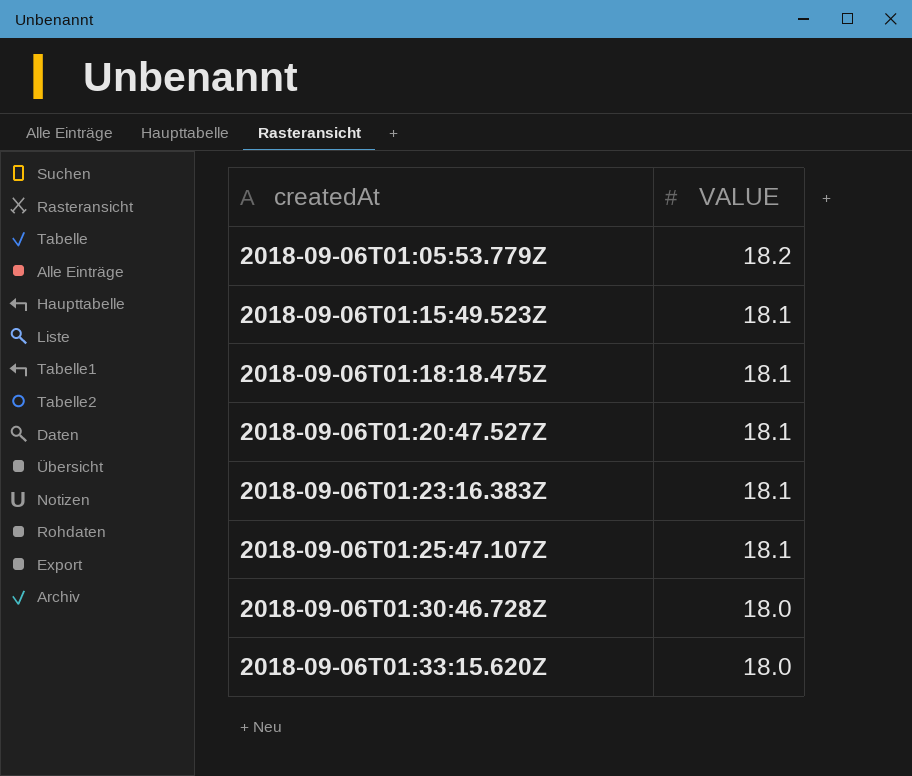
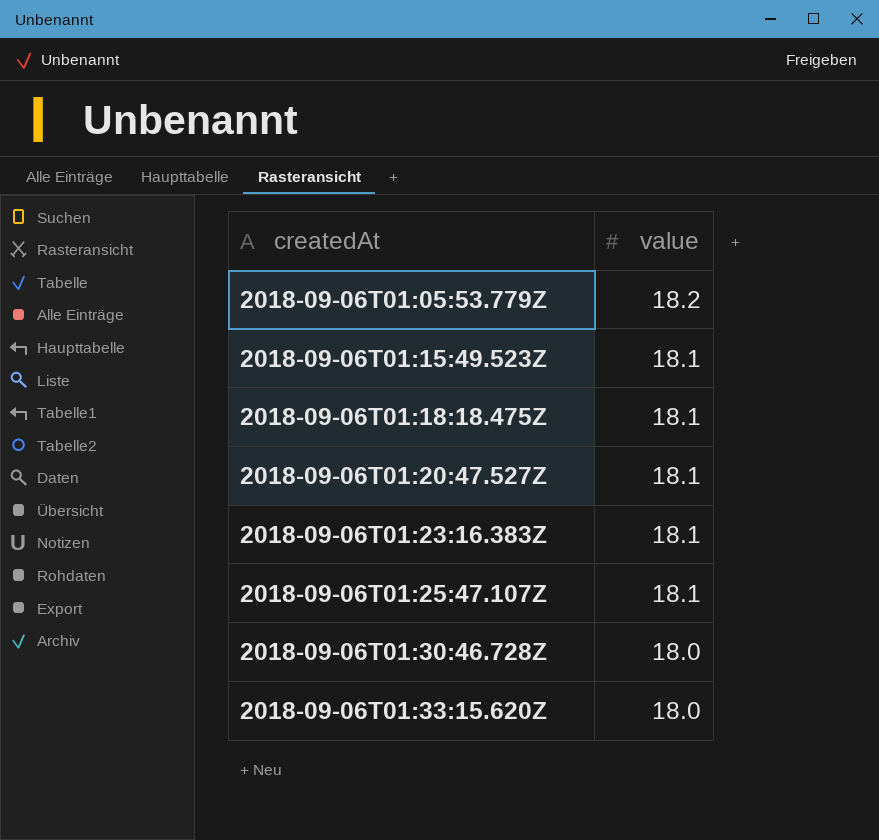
column name: VALUE -> value

